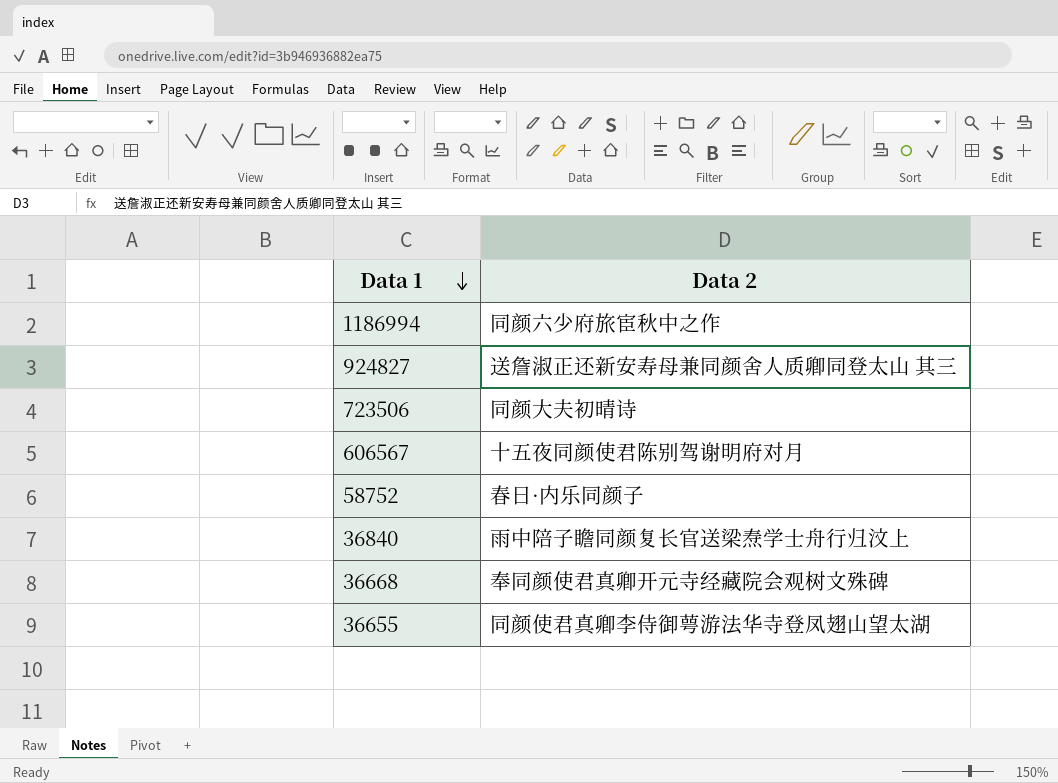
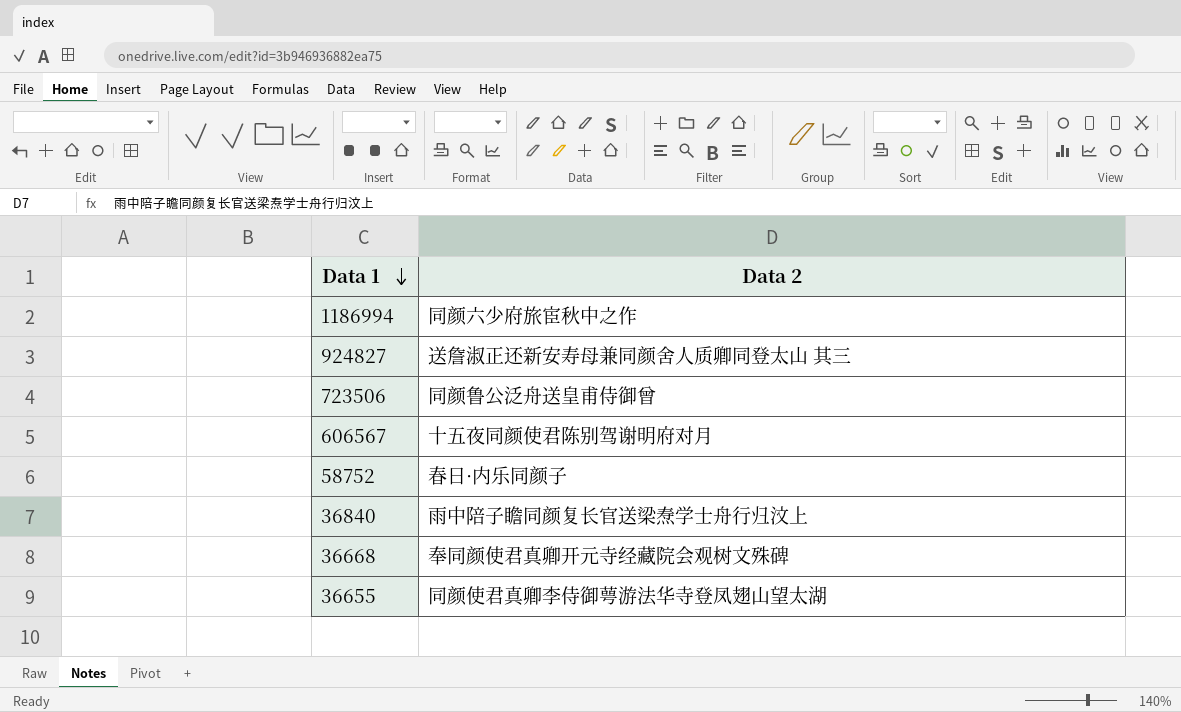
723506 | Data 2: 同颜大夫初晴诗 -> 同颜鲁公泛舟送皇甫侍御曾

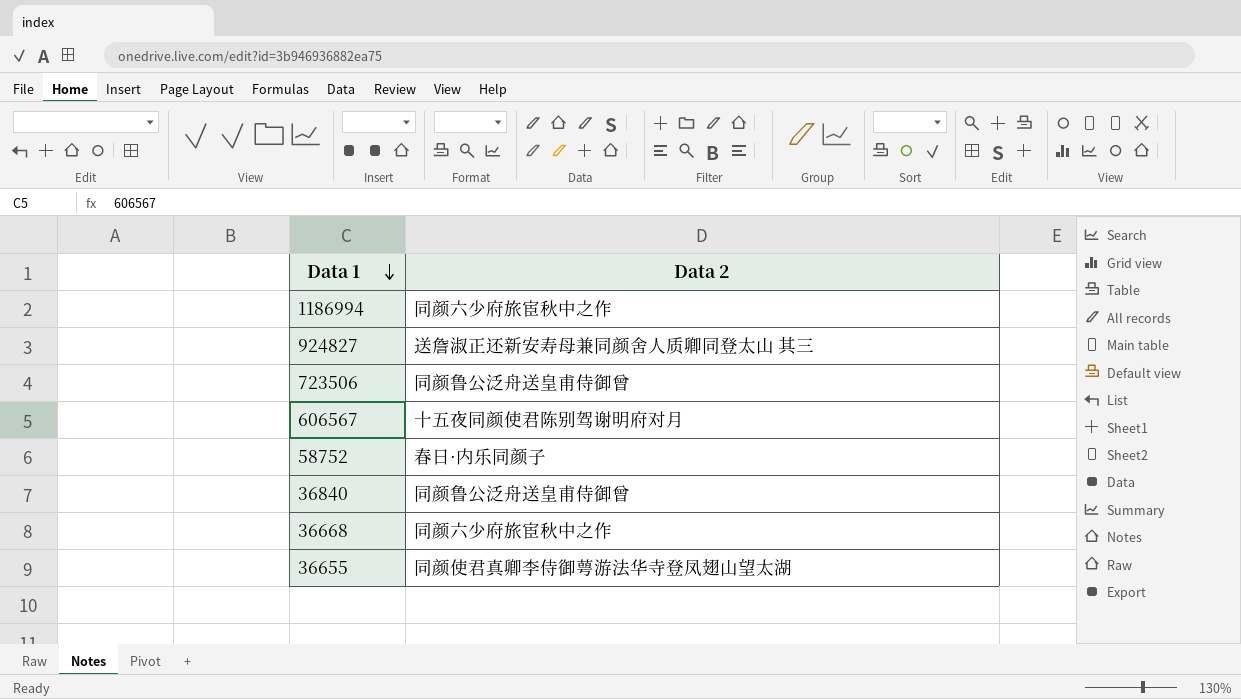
36840 | Data 2: 雨中陪子瞻同颜复长官送梁焘学士舟行归汶上 -> 同颜鲁公泛舟送皇甫侍御曾
36668 | Data 2: 奉同颜使君真卿开元寺经藏院会观树文殊碑 -> 同颜六少府旅宦秋中之作

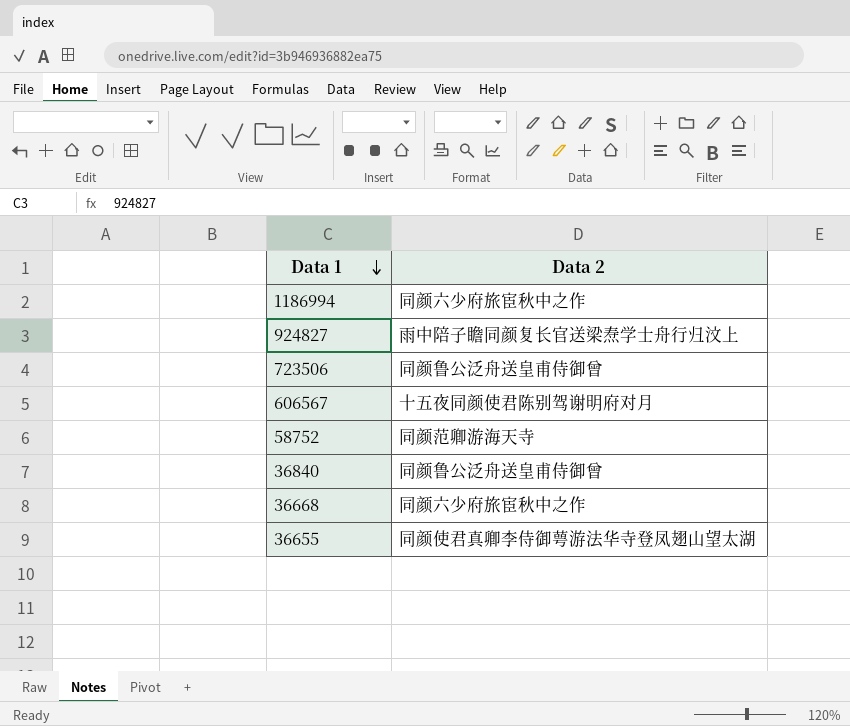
924827 | Data 2: 送詹淑正还新安寿母兼同颜舍人质卿同登太山 其三 -> 雨中陪子瞻同颜复长官送梁焘学士舟行归汶上
58752 | Data 2: 春日·内乐同颜子 -> 同颜范卿游海天寺

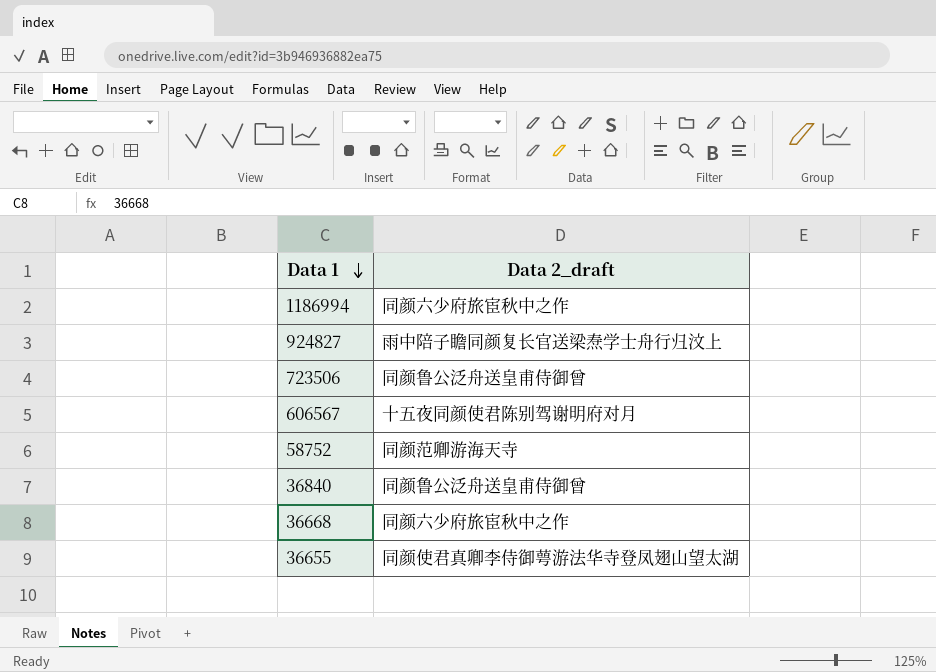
column name: Data 2 -> Data 2_draft

